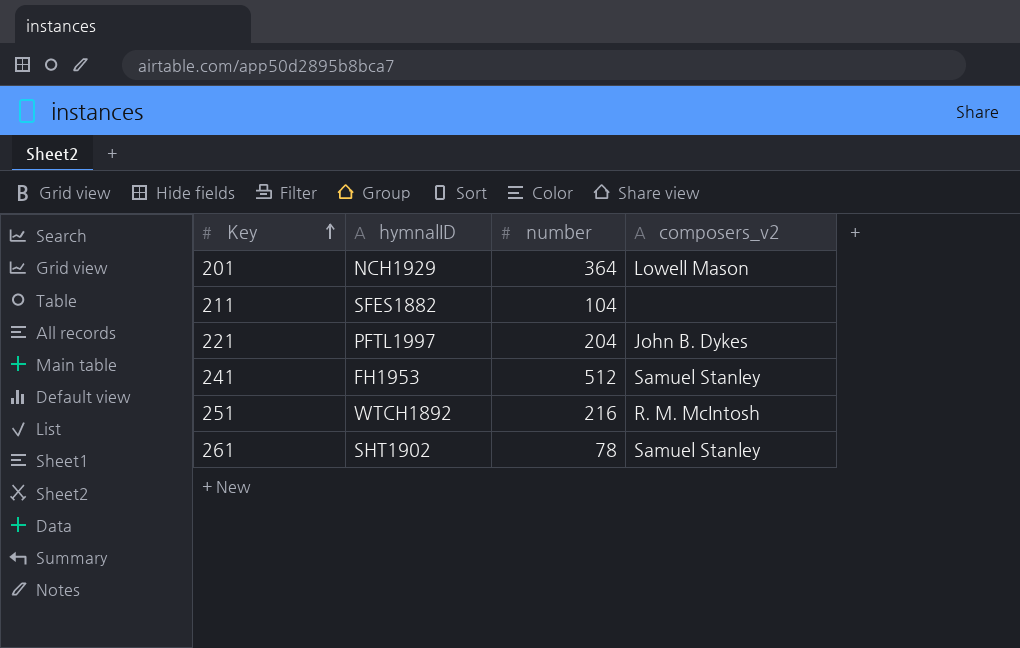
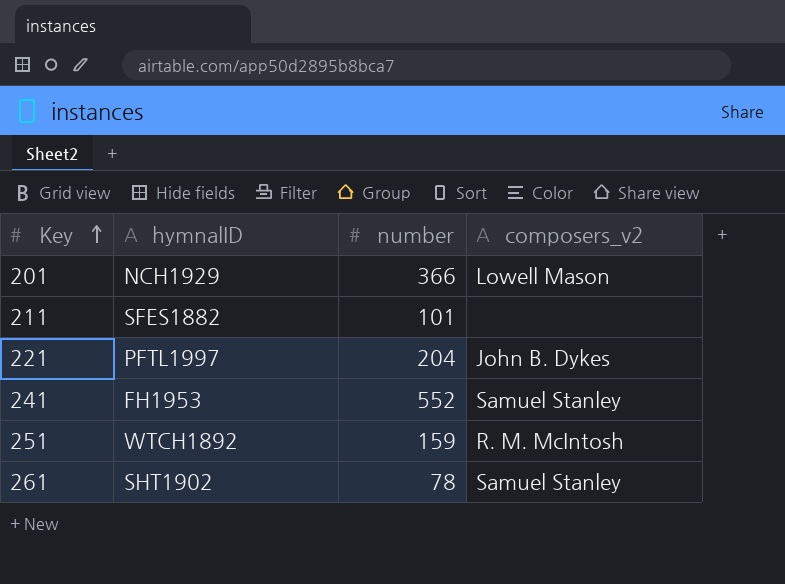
201 | number: 364 -> 366
211 | number: 104 -> 101
241 | number: 512 -> 552
251 | number: 216 -> 159

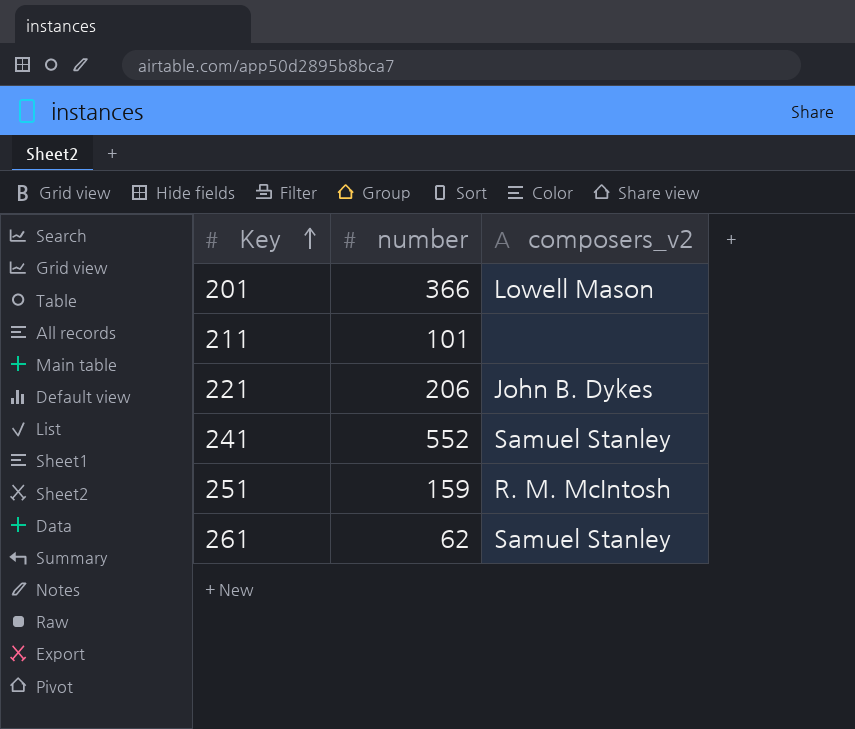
column hymnalID | position: 2 -> none
221 | number: 204 -> 206
261 | number: 78 -> 62

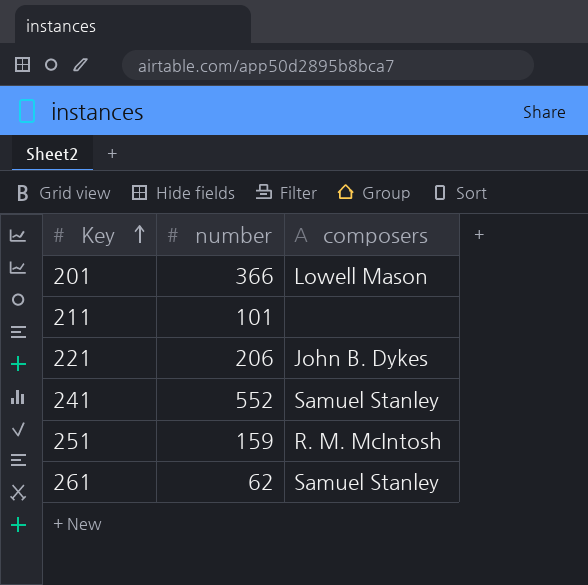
column name: composers_v2 -> composers

